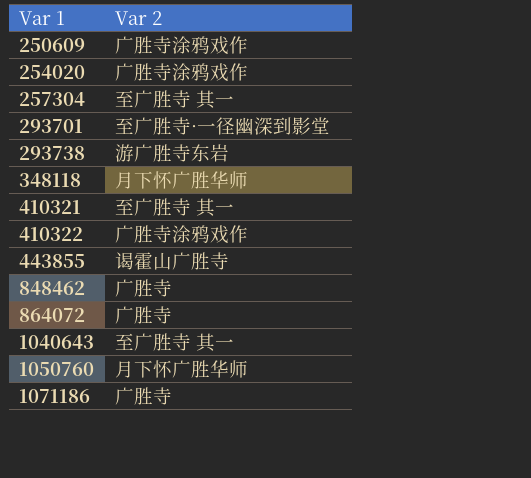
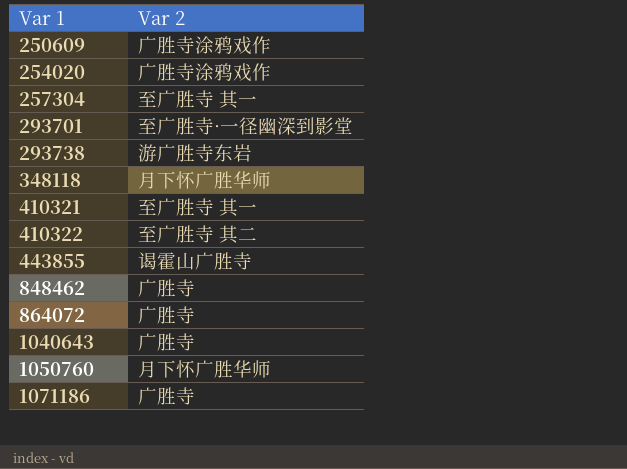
410322 | Var 2: 广胜寺涂鸦戏作 -> 至广胜寺 其二
1040643 | Var 2: 至广胜寺 其一 -> 广胜寺

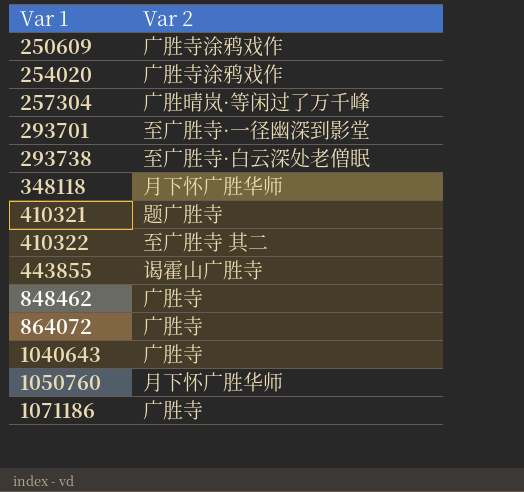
257304 | Var 2: 至广胜寺 其一 -> 广胜晴岚·等闲过了万千峰
293738 | Var 2: 游广胜寺东岩 -> 至广胜寺·白云深处老僧眠
410321 | Var 2: 至广胜寺 其一 -> 题广胜寺

